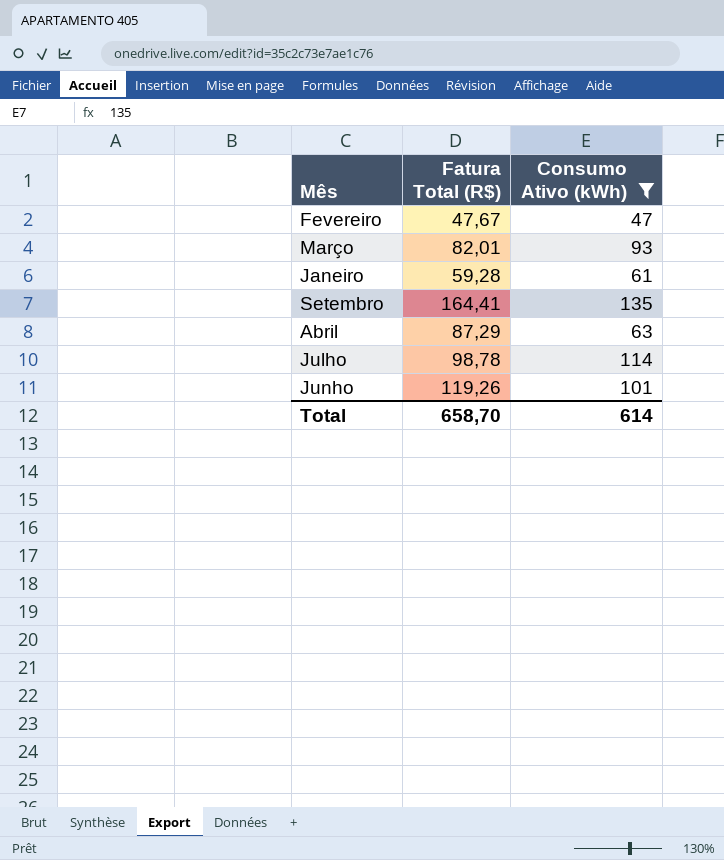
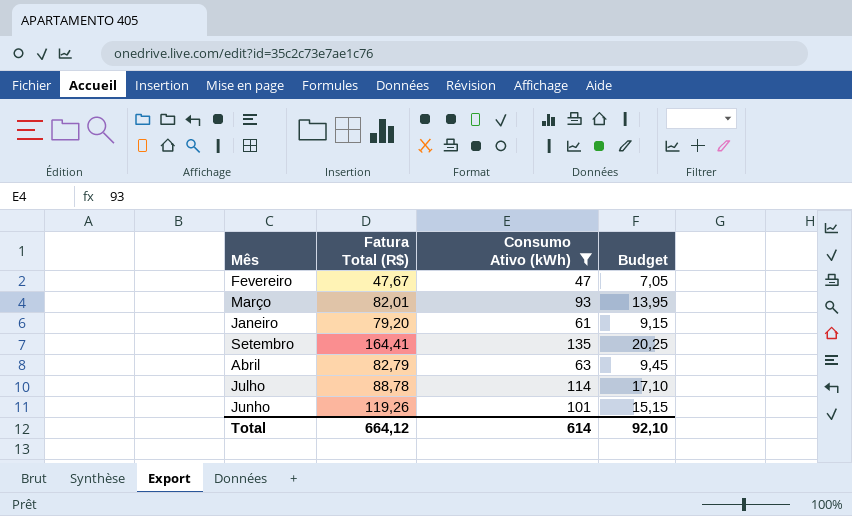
column Budget | formula: none -> [Consumo Ativo (kWh)] * 0,15
Janeiro | Fatura Total (R$): 59,28 -> 79,20
Abril | Fatura Total (R$): 87,29 -> 82,79
Julho | Fatura Total (R$): 98,78 -> 88,78
Total | Fatura Total (R$): 658,70 -> 664,12

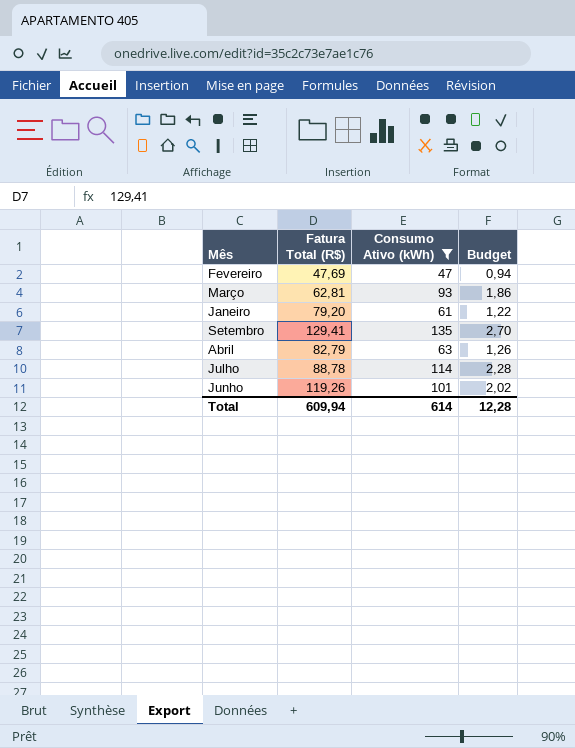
column Budget | formula: [Consumo Ativo (kWh)] * 0,15 -> [Consumo Ativo (kWh)] * 0,02
Fevereiro | Fatura Total (R$): 47,67 -> 47,69
Março | Fatura Total (R$): 82,01 -> 62,81
Setembro | Fatura Total (R$): 164,41 -> 129,41
Total | Fatura Total (R$): 664,12 -> 609,94
Total | Budget: 92,10 -> 12,28

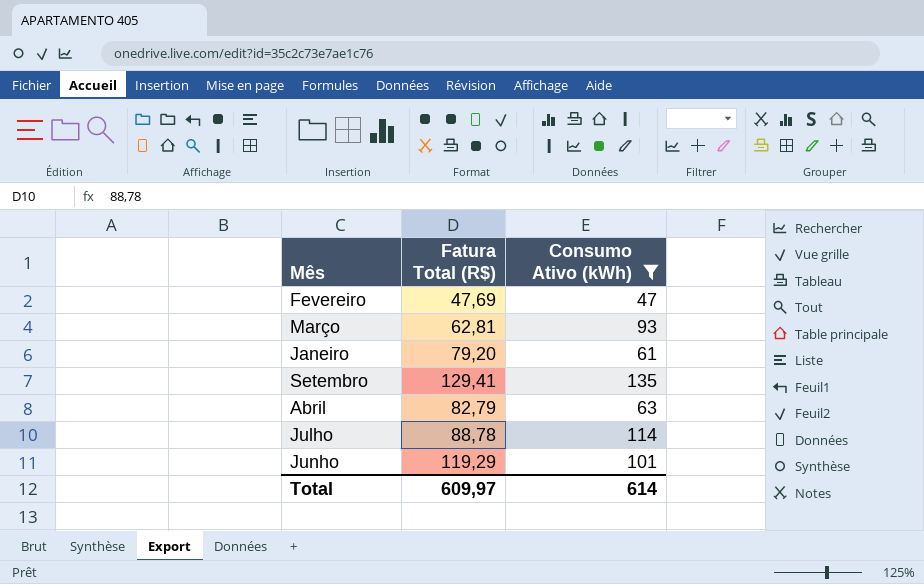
column Budget | formula: [Consumo Ativo (kWh)] * 0,02 -> none
Junho | Fatura Total (R$): 119,26 -> 119,29
Total | Fatura Total (R$): 609,94 -> 609,97

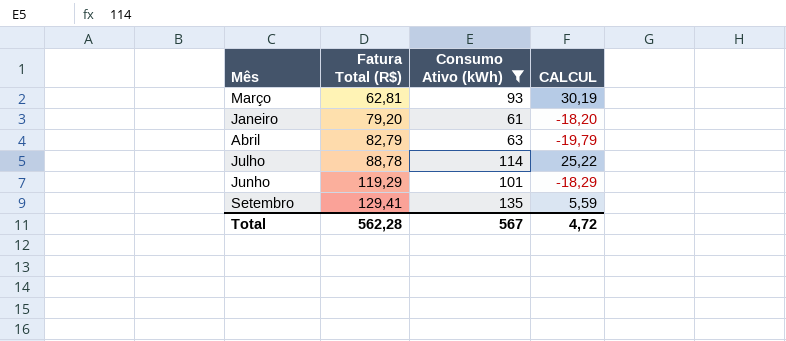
row order: none -> Fatura Total (R$) ascending
column CALCUL | formula: none -> [Consumo Ativo (kWh)] - [Fatura Total (R$)]
row Fevereiro: 47,69 | 47 -> none
Total | Fatura Total (R$): 609,97 -> 562,28
Total | Consumo Ativo (kWh): 614 -> 567

